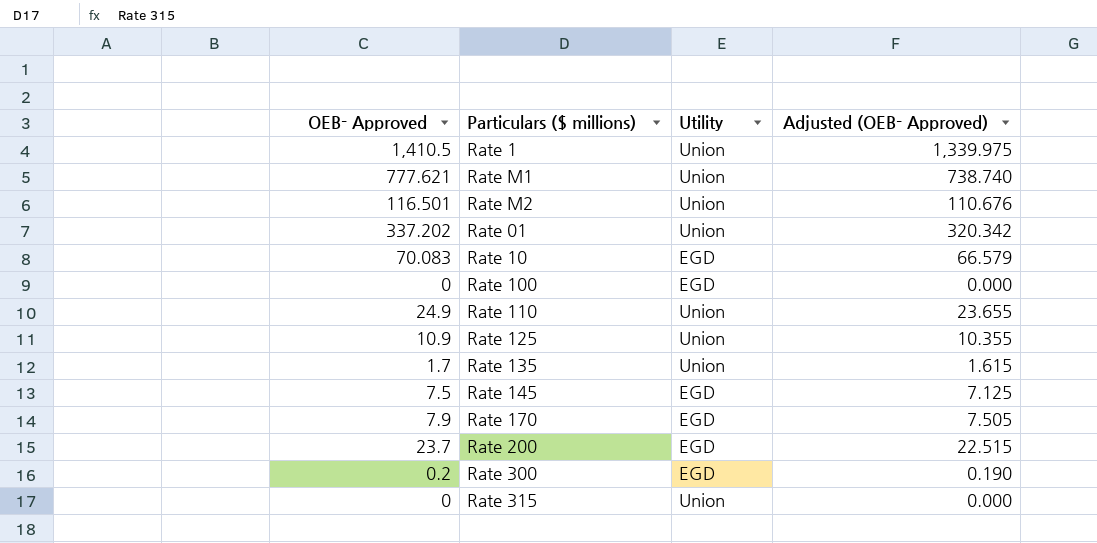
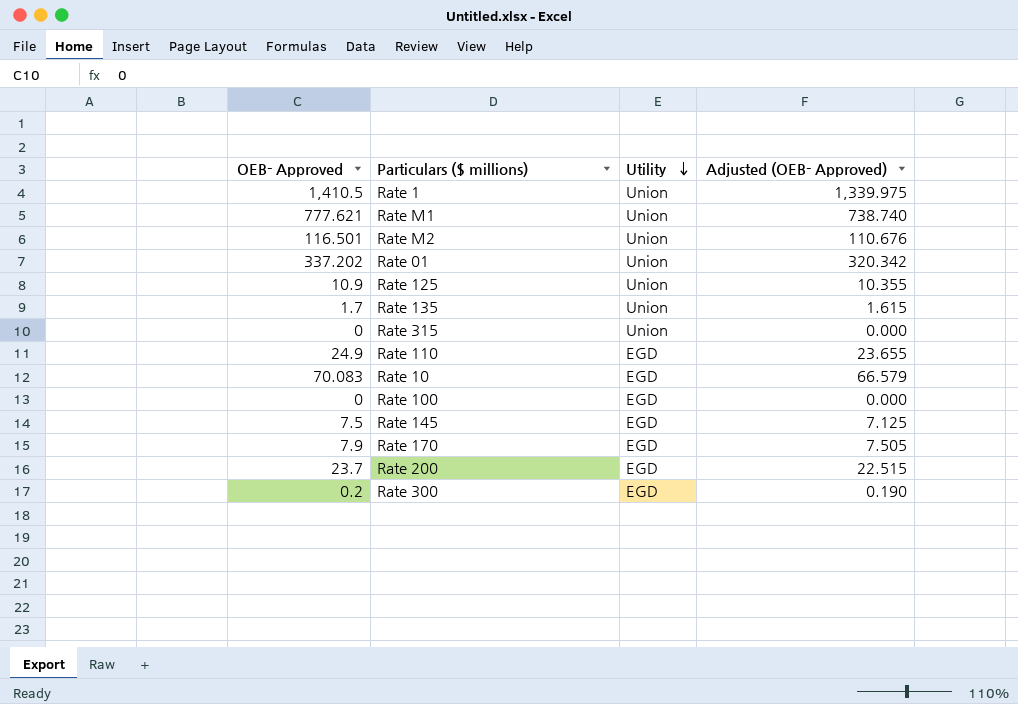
row order: none -> Utility descending
Rate 110 | Utility: Union -> EGD

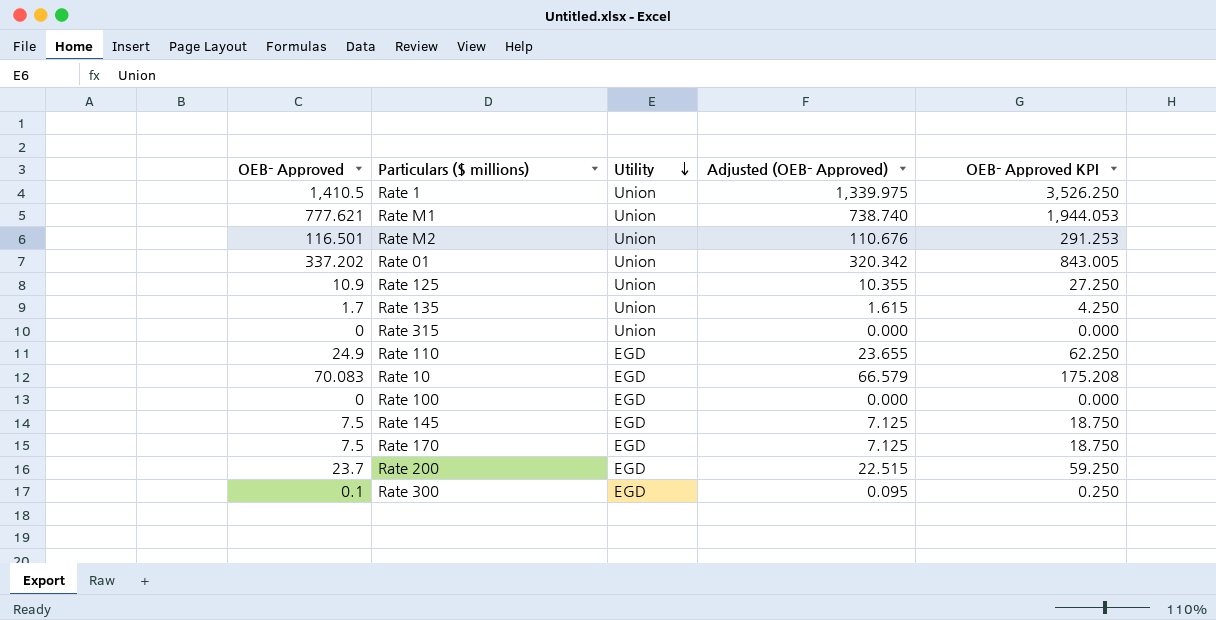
column OEB- Approved KPI | formula: none -> [OEB- Approved] * 2.5
Rate 170 | OEB- Approved: 7.9 -> 7.5
Rate 170 | Adjusted (OEB- Approved): 7.505 -> 7.125
Rate 300 | OEB- Approved: 0.2 -> 0.1
Rate 300 | Adjusted (OEB- Approved): 0.190 -> 0.095

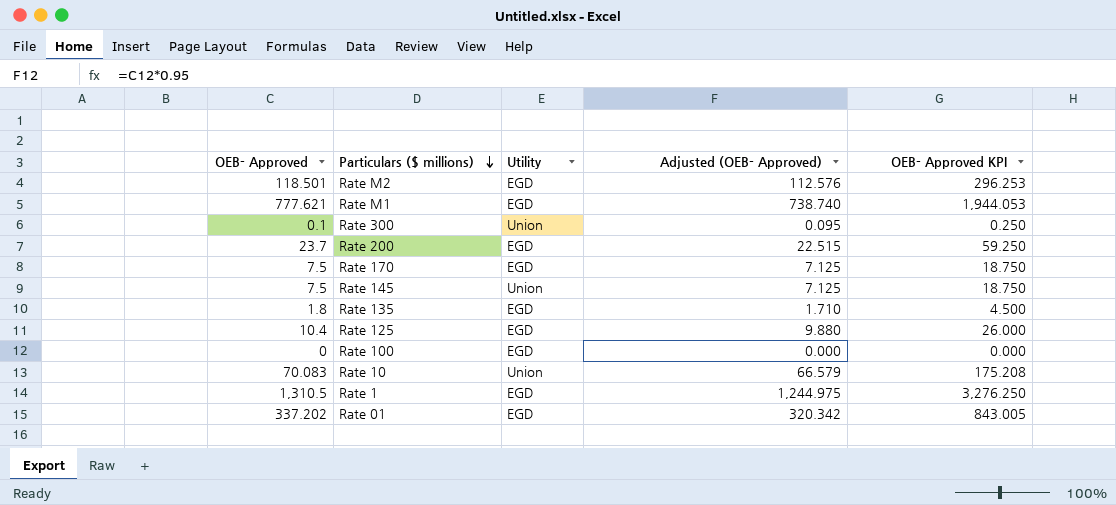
row order: Utility descending -> Particulars ($ millions) descending
row Rate 315: 0 | Union | 0.000 | 0.000 -> none
row Rate 110: 24.9 | EGD | 23.655 | 62.250 -> none
Rate M2 | OEB- Approved: 116.501 -> 118.501
Rate M2 | Utility: Union -> EGD
Rate M2 | Adjusted (OEB- Approved): 110.676 -> 112.576
Rate M2 | OEB- Approved KPI: 291.253 -> 296.253
Rate M1 | Utility: Union -> EGD
Rate 300 | Utility: EGD -> Union
Rate 145 | Utility: EGD -> Union
Rate 135 | OEB- Approved: 1.7 -> 1.8
Rate 135 | Utility: Union -> EGD
Rate 135 | Adjusted (OEB- Approved): 1.615 -> 1.710
Rate 135 | OEB- Approved KPI: 4.250 -> 4.500
Rate 125 | OEB- Approved: 10.9 -> 10.4
Rate 125 | Utility: Union -> EGD
Rate 125 | Adjusted (OEB- Approved): 10.355 -> 9.880
Rate 125 | OEB- Approved KPI: 27.250 -> 26.000
Rate 10 | Utility: EGD -> Union
Rate 1 | OEB- Approved: 1,410.5 -> 1,310.5
Rate 1 | Utility: Union -> EGD
Rate 1 | Adjusted (OEB- Approved): 1,339.975 -> 1,244.975
Rate 1 | OEB- Approved KPI: 3,526.250 -> 3,276.250
Rate 01 | Utility: Union -> EGD

